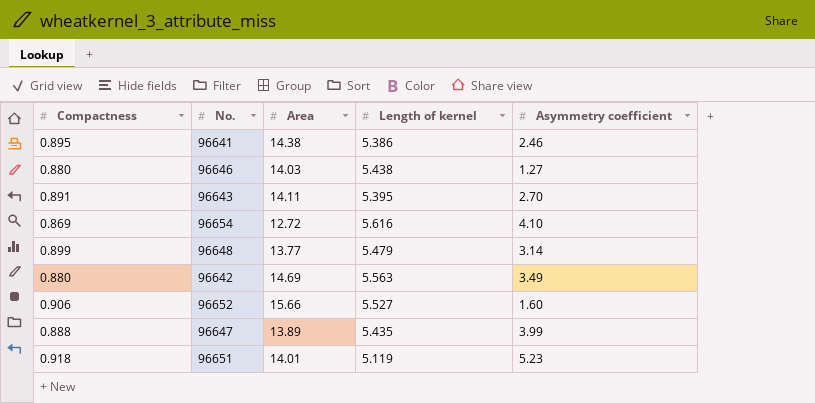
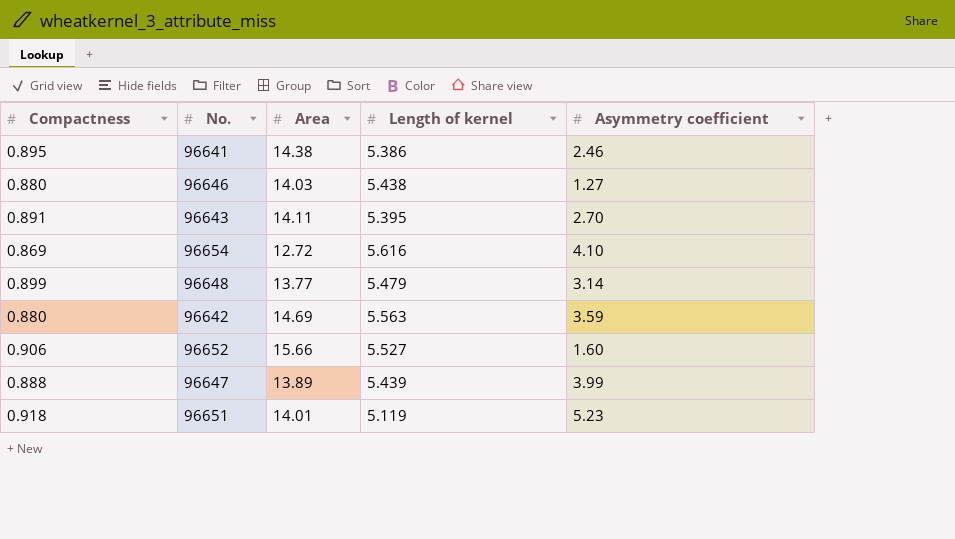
96642 | Asymmetry coefficient: 3.49 -> 3.59
96647 | Length of kernel: 5.435 -> 5.439

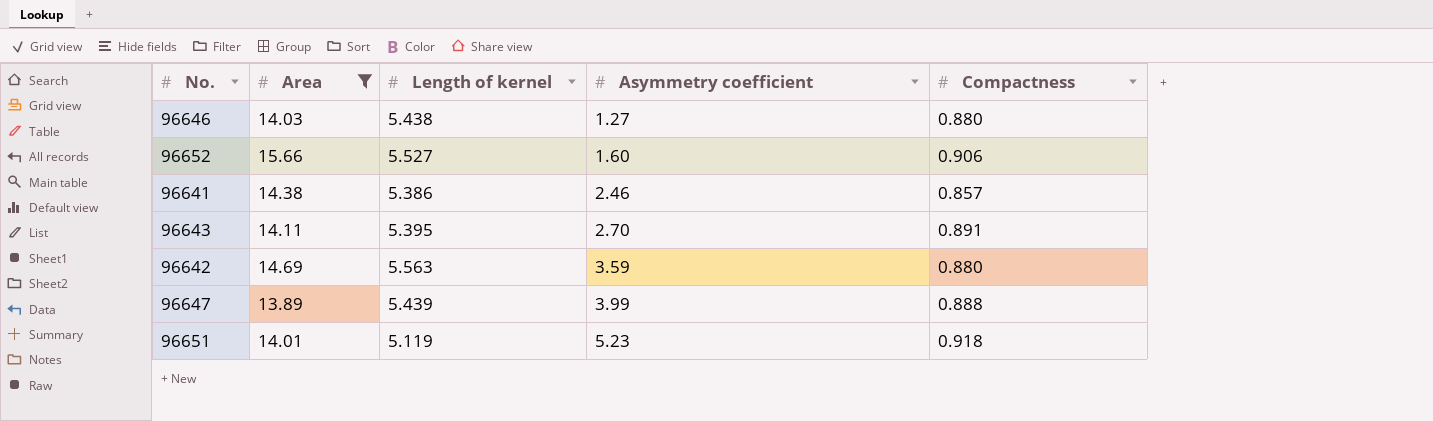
filter: none -> Area >= 13.89
row order: none -> Asymmetry coefficient ascending
column Compactness | position: 1 -> 5
96641 | Compactness: 0.895 -> 0.857

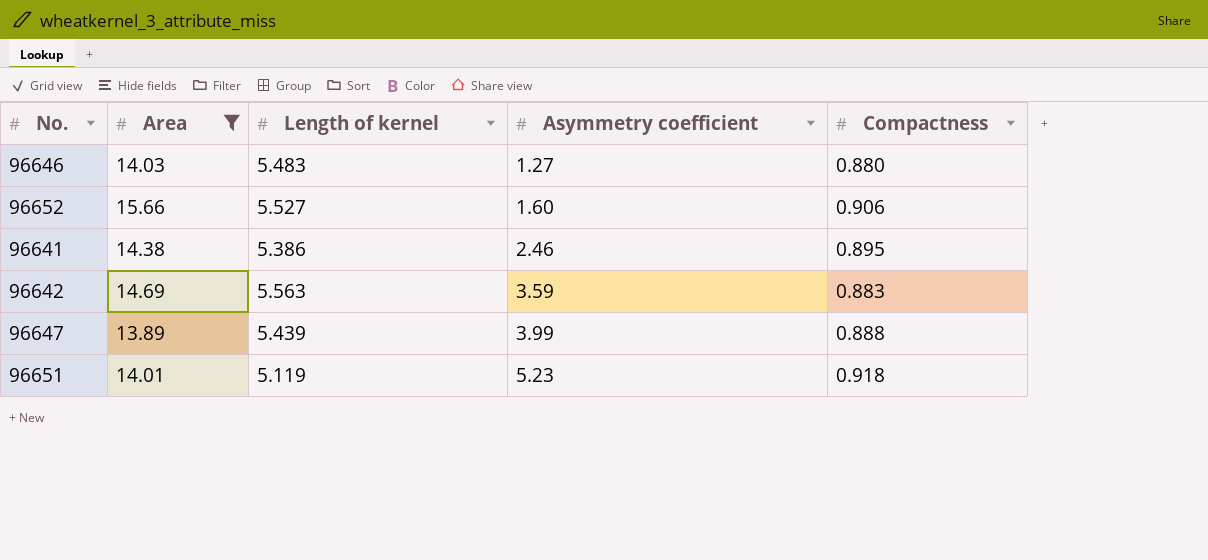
row 96643: 14.11 | 5.395 | 2.70 | 0.891 -> none
96646 | Length of kernel: 5.438 -> 5.483
96641 | Compactness: 0.857 -> 0.895
96642 | Compactness: 0.880 -> 0.883

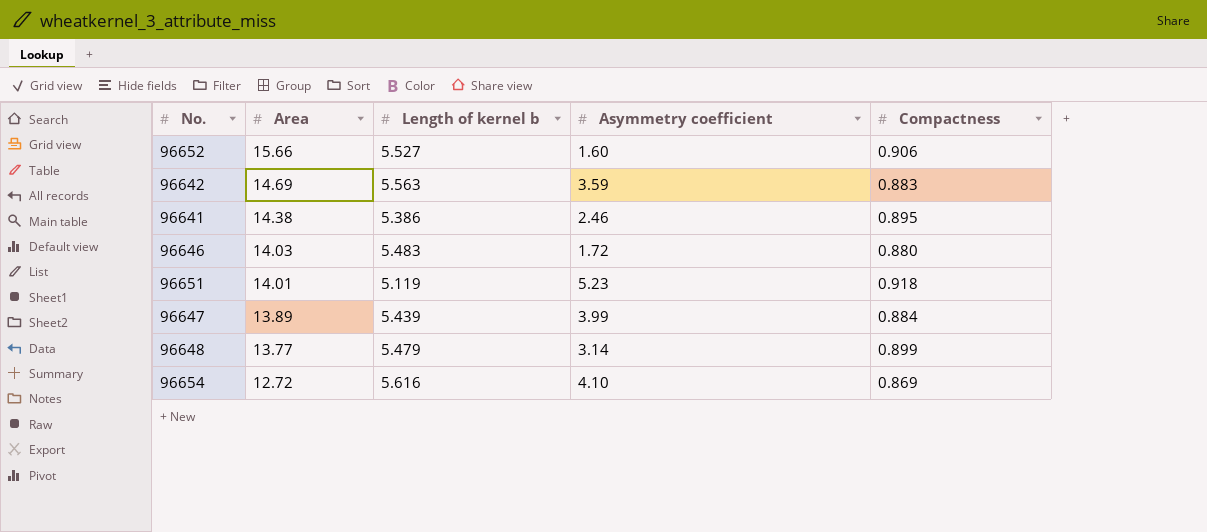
filter: Area >= 13.89 -> none
row order: Asymmetry coefficient ascending -> Area descending
column name: Length of kernel -> Length of kernel b
96646 | Asymmetry coefficient: 1.27 -> 1.72
96647 | Compactness: 0.888 -> 0.884

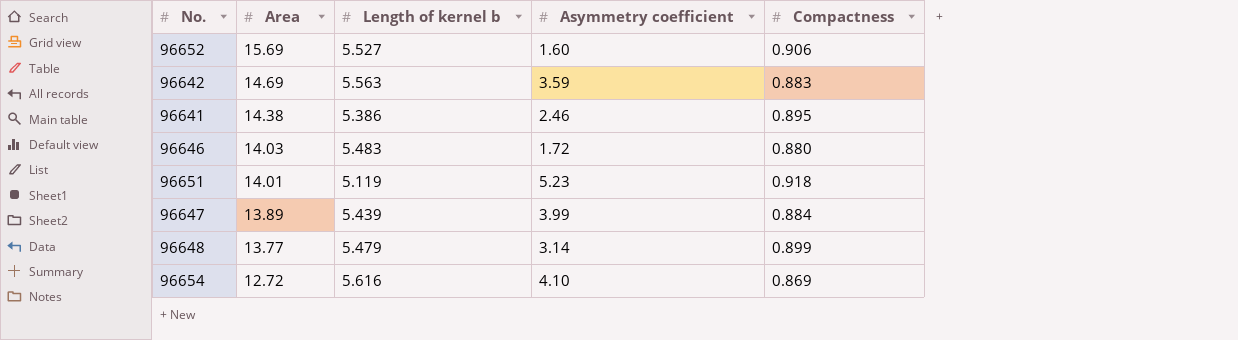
96652 | Area: 15.66 -> 15.69

